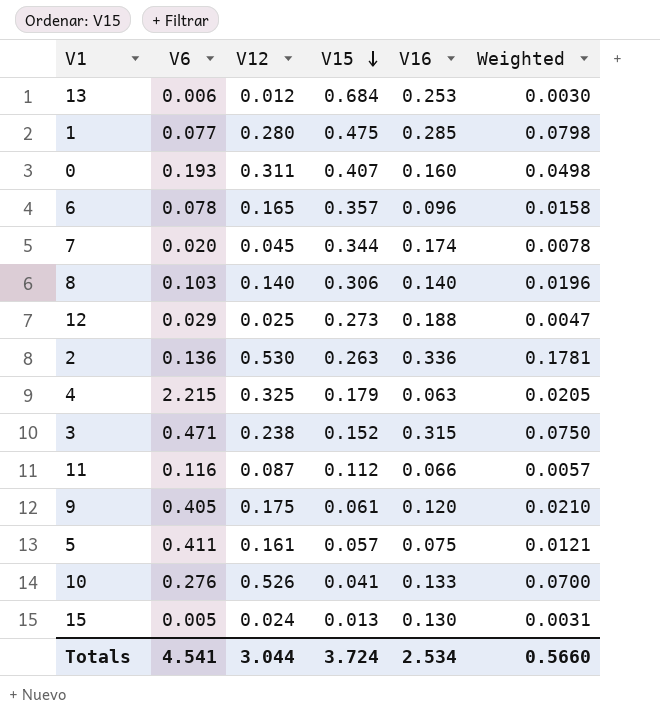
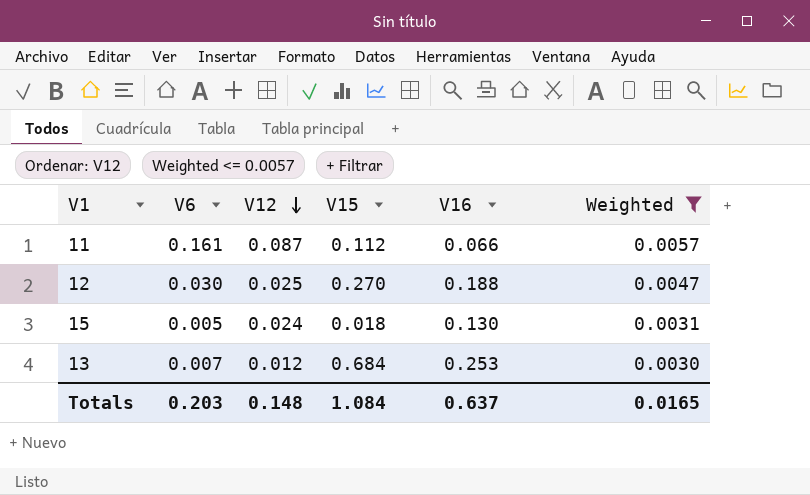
filter: none -> Weighted <= 0.0057
row order: V15 descending -> V12 descending
11 | V6: 0.116 -> 0.161
12 | V6: 0.029 -> 0.030
12 | V15: 0.273 -> 0.270
15 | V15: 0.013 -> 0.018
13 | V6: 0.006 -> 0.007
Totals | V6: 4.541 -> 0.203
Totals | V12: 3.044 -> 0.148
Totals | V15: 3.724 -> 1.084
Totals | V16: 2.534 -> 0.637
Totals | Weighted: 0.5660 -> 0.0165

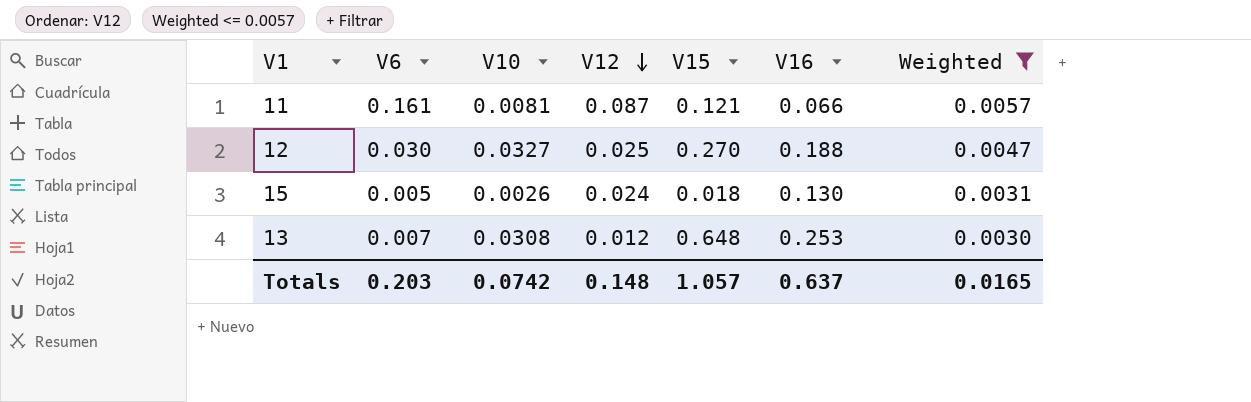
column V10 | position: none -> 3
11 | V15: 0.112 -> 0.121
13 | V15: 0.684 -> 0.648
Totals | V15: 1.084 -> 1.057

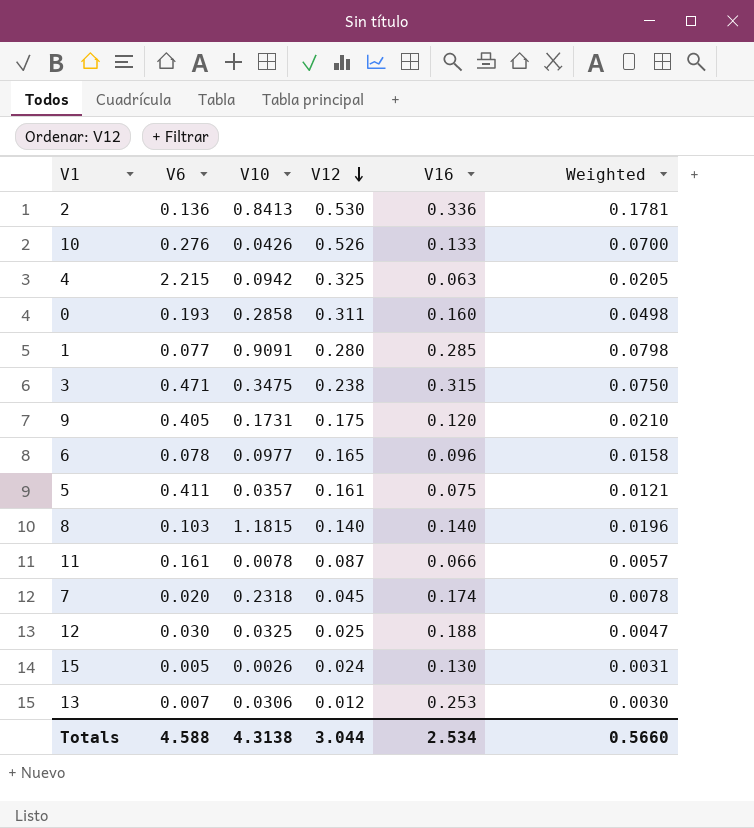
filter: Weighted <= 0.0057 -> none
column V15 | position: 5 -> none
11 | V10: 0.0081 -> 0.0078
12 | V10: 0.0327 -> 0.0325
13 | V10: 0.0308 -> 0.0306
Totals | V6: 0.203 -> 4.588
Totals | V10: 0.0742 -> 4.3138
Totals | V12: 0.148 -> 3.044
Totals | V16: 0.637 -> 2.534
Totals | Weighted: 0.0165 -> 0.5660

